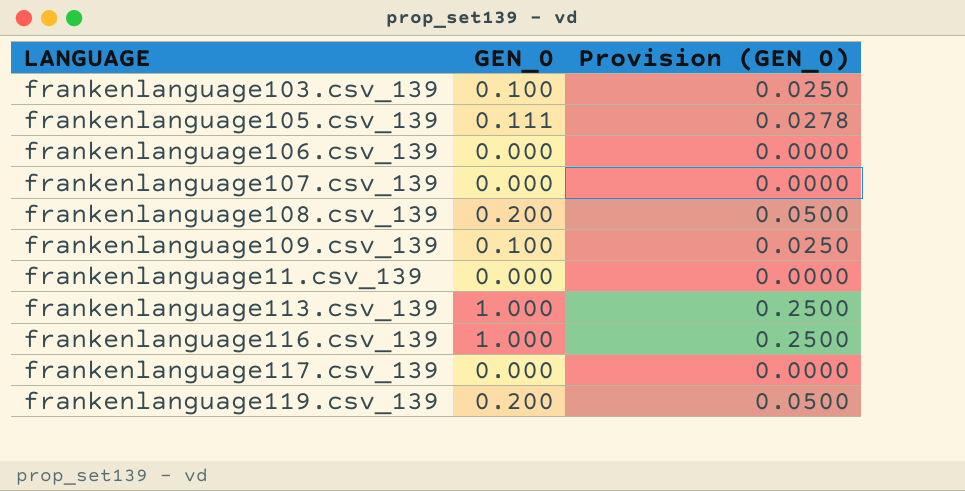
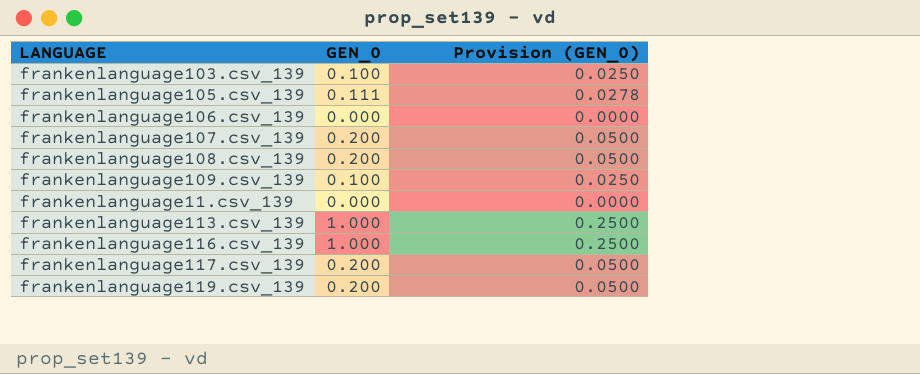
frankenlanguage107.csv_139 | GEN_0: 0.000 -> 0.200
frankenlanguage107.csv_139 | Provision (GEN_0): 0.0000 -> 0.0500
frankenlanguage117.csv_139 | GEN_0: 0.000 -> 0.200
frankenlanguage117.csv_139 | Provision (GEN_0): 0.0000 -> 0.0500

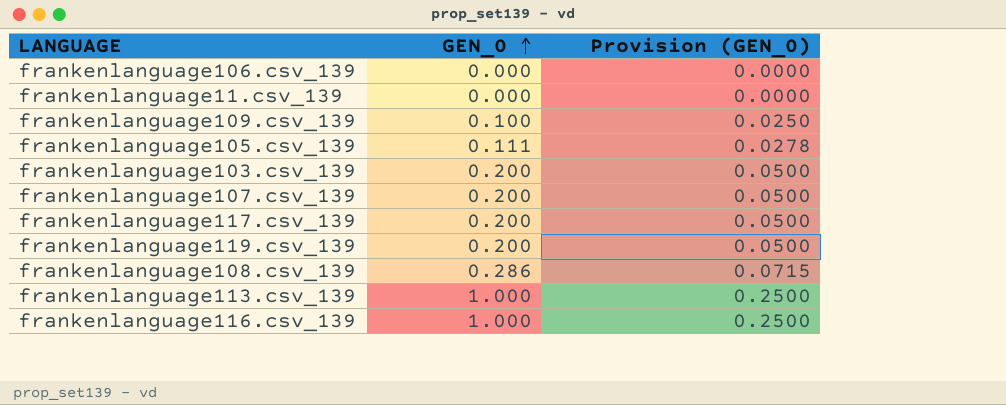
row order: none -> GEN_0 ascending
frankenlanguage103.csv_139 | GEN_0: 0.100 -> 0.200
frankenlanguage103.csv_139 | Provision (GEN_0): 0.0250 -> 0.0500
frankenlanguage108.csv_139 | GEN_0: 0.200 -> 0.286
frankenlanguage108.csv_139 | Provision (GEN_0): 0.0500 -> 0.0715

